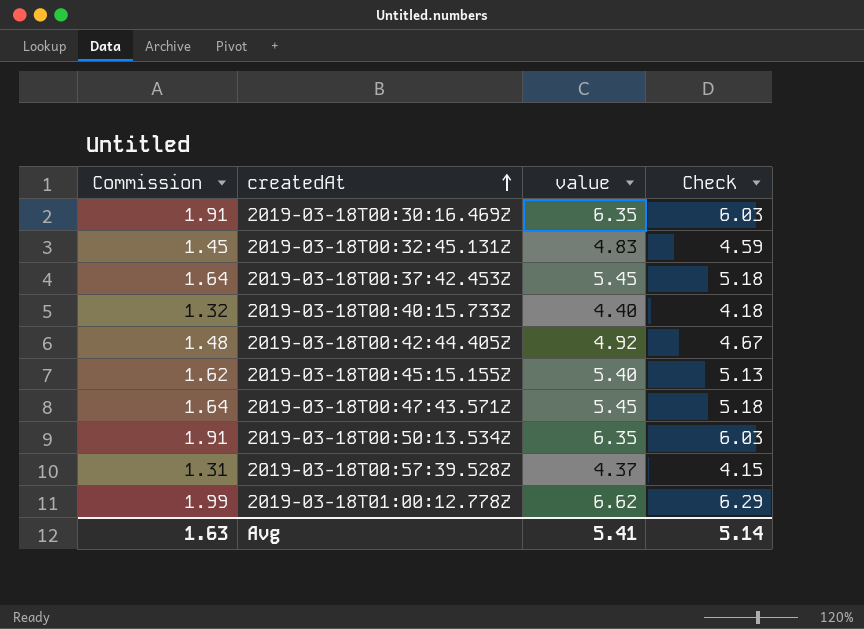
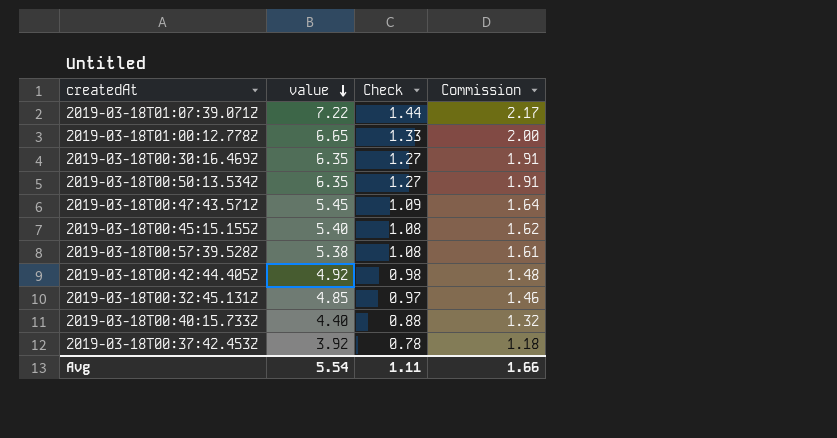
row order: createdAt ascending -> value descending
column Check | formula: [value] * 0.95 -> [value] * 0.2
column Commission | position: 1 -> 4
row 2019-03-18T01:07:39.071Z: none -> 7.22 | 1.44 | 2.17
2019-03-18T01:00:12.778Z | value: 6.62 -> 6.65
2019-03-18T01:00:12.778Z | Commission: 1.99 -> 2.00
2019-03-18T00:57:39.528Z | value: 4.37 -> 5.38
2019-03-18T00:57:39.528Z | Commission: 1.31 -> 1.61
2019-03-18T00:32:45.131Z | value: 4.83 -> 4.85
2019-03-18T00:32:45.131Z | Commission: 1.45 -> 1.46
2019-03-18T00:37:42.453Z | value: 5.45 -> 3.92
2019-03-18T00:37:42.453Z | Commission: 1.64 -> 1.18
Avg | value: 5.41 -> 5.54
Avg | Check: 5.14 -> 1.11
Avg | Commission: 1.63 -> 1.66

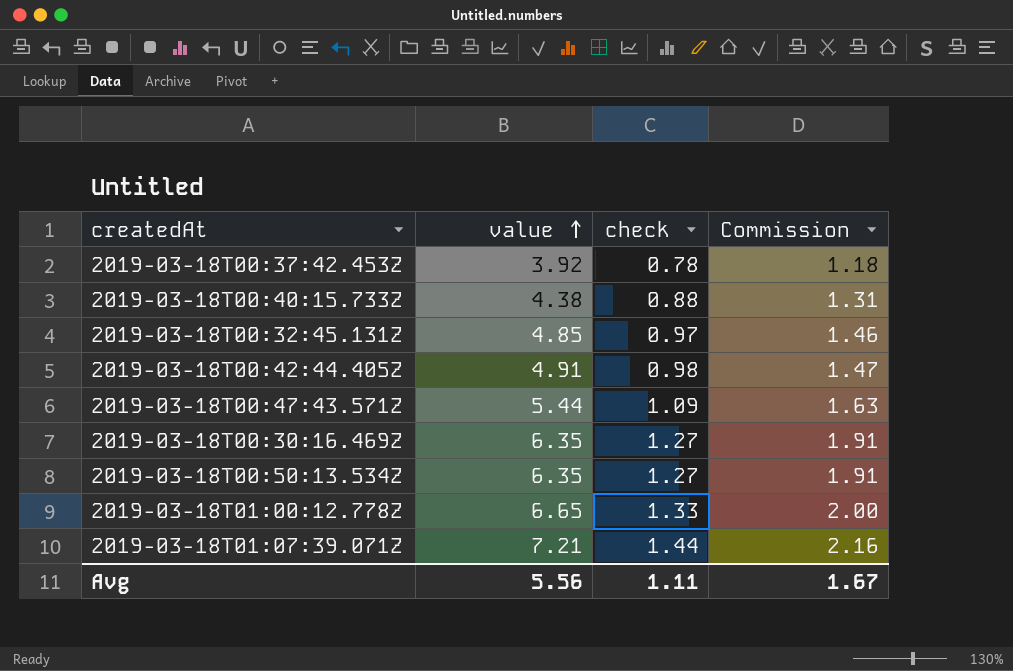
row order: value descending -> value ascending
column name: Check -> check
row 2019-03-18T00:45:15.155Z: 5.40 | 1.08 | 1.62 -> none
row 2019-03-18T00:57:39.528Z: 5.38 | 1.08 | 1.61 -> none
2019-03-18T00:40:15.733Z | value: 4.40 -> 4.38
2019-03-18T00:40:15.733Z | Commission: 1.32 -> 1.31
2019-03-18T00:42:44.405Z | value: 4.92 -> 4.91
2019-03-18T00:42:44.405Z | Commission: 1.48 -> 1.47
2019-03-18T00:47:43.571Z | value: 5.45 -> 5.44
2019-03-18T00:47:43.571Z | Commission: 1.64 -> 1.63
2019-03-18T01:07:39.071Z | value: 7.22 -> 7.21
2019-03-18T01:07:39.071Z | Commission: 2.17 -> 2.16
Avg | value: 5.54 -> 5.56
Avg | Commission: 1.66 -> 1.67

